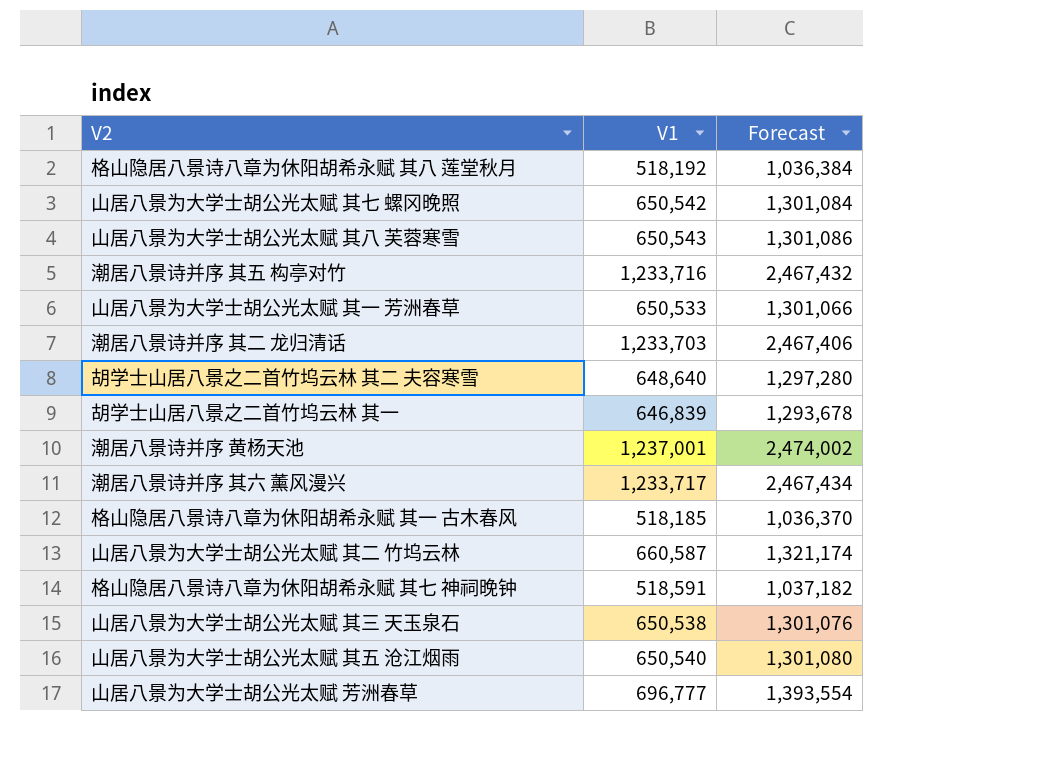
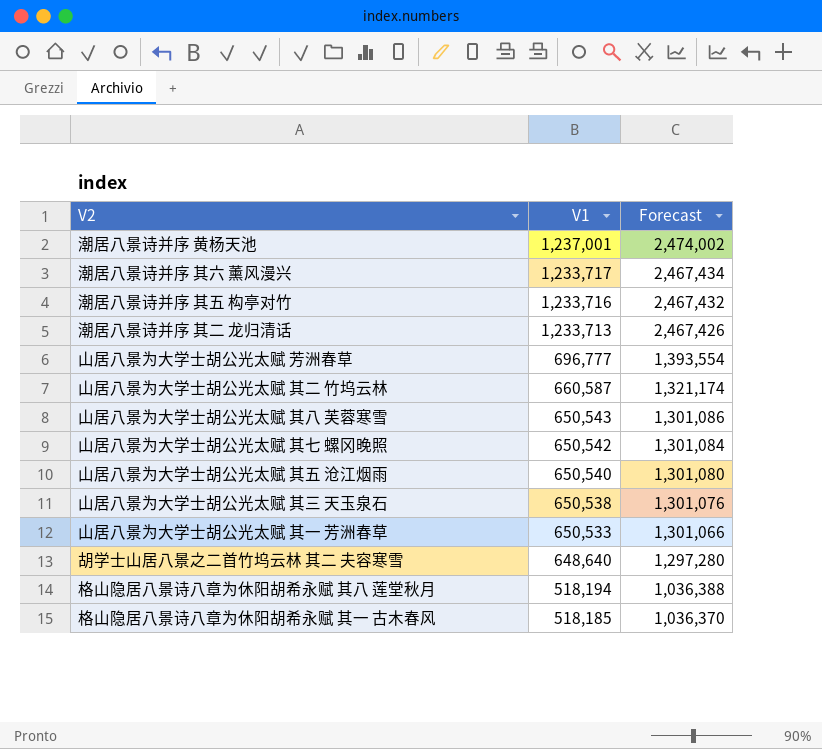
row order: none -> V1 descending
row 胡学士山居八景之二首竹坞云林 其一: 646,839 | 1,293,678 -> none
row 格山隐居八景诗八章为休阳胡希永赋 其七 神祠晚钟: 518,591 | 1,037,182 -> none
潮居八景诗并序 其二 龙归清话 | V1: 1,233,703 -> 1,233,713
潮居八景诗并序 其二 龙归清话 | Forecast: 2,467,406 -> 2,467,426
格山隐居八景诗八章为休阳胡希永赋 其八 莲堂秋月 | V1: 518,192 -> 518,194
格山隐居八景诗八章为休阳胡希永赋 其八 莲堂秋月 | Forecast: 1,036,384 -> 1,036,388

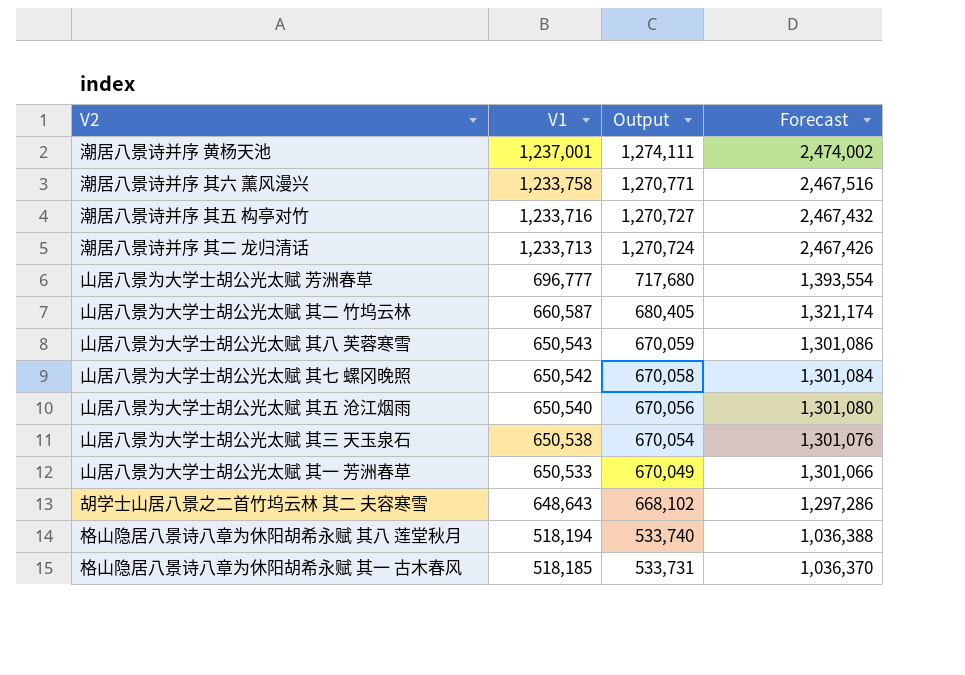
column Output | formula: none -> [V1] * 1.03
潮居八景诗并序 其六 薰风漫兴 | V1: 1,233,717 -> 1,233,758
潮居八景诗并序 其六 薰风漫兴 | Forecast: 2,467,434 -> 2,467,516
胡学士山居八景之二首竹坞云林 其二 夫容寒雪 | V1: 648,640 -> 648,643
胡学士山居八景之二首竹坞云林 其二 夫容寒雪 | Forecast: 1,297,280 -> 1,297,286

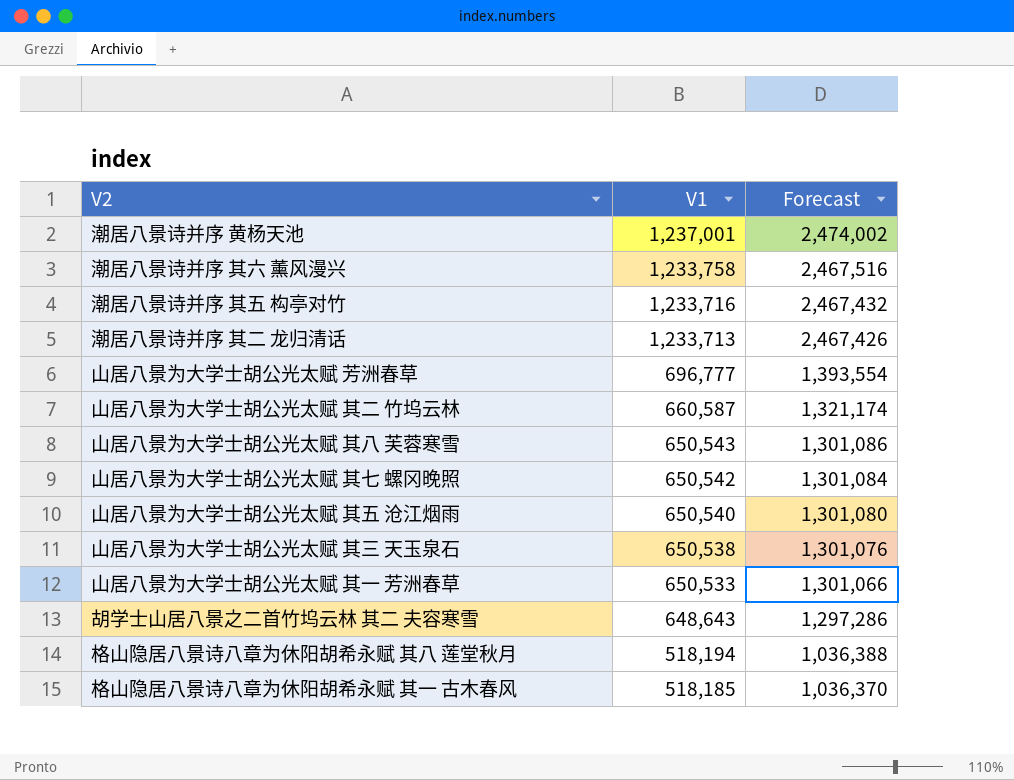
column Output | formula: [V1] * 1.03 -> none

